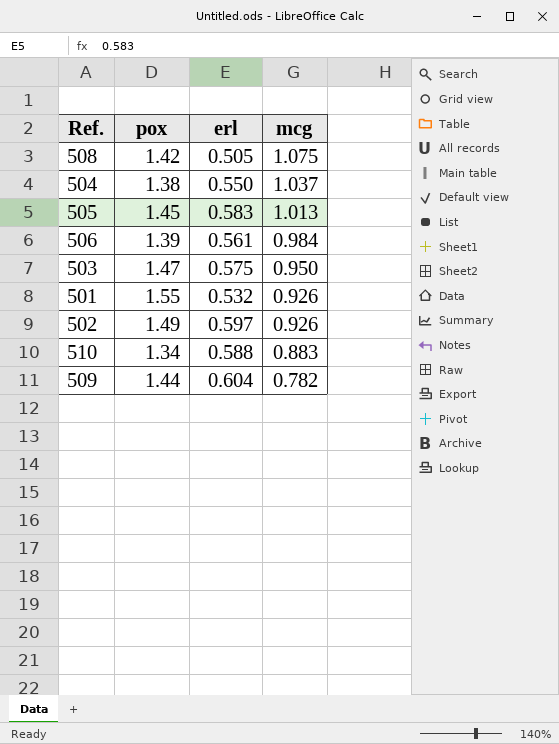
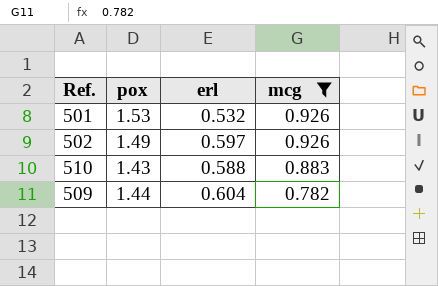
filter: none -> mcg <= 0.926
501 | pox: 1.55 -> 1.53
510 | pox: 1.34 -> 1.43

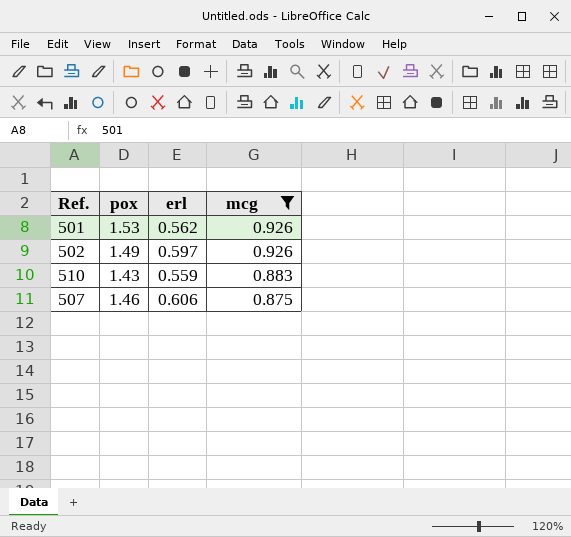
row 509: 1.44 | 0.604 | 0.782 -> none
501 | erl: 0.532 -> 0.562
510 | erl: 0.588 -> 0.559
row 507: none -> 1.46 | 0.606 | 0.875

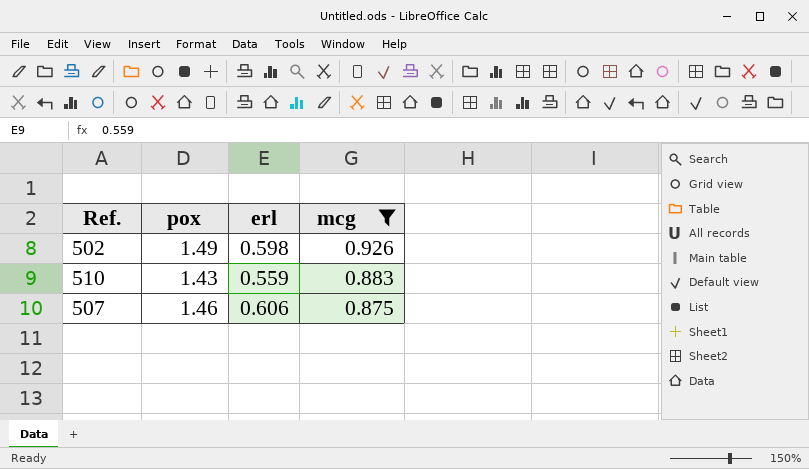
row 501: 1.53 | 0.562 | 0.926 -> none
502 | erl: 0.597 -> 0.598

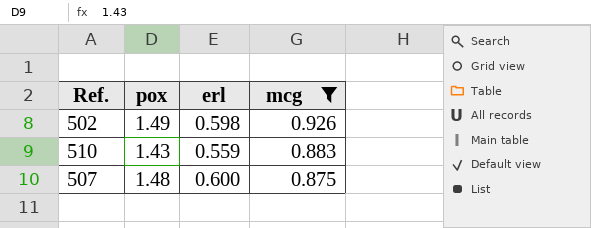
507 | pox: 1.46 -> 1.48
507 | erl: 0.606 -> 0.600

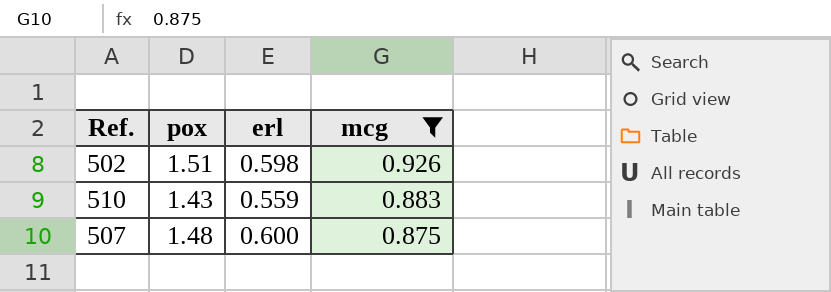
502 | pox: 1.49 -> 1.51

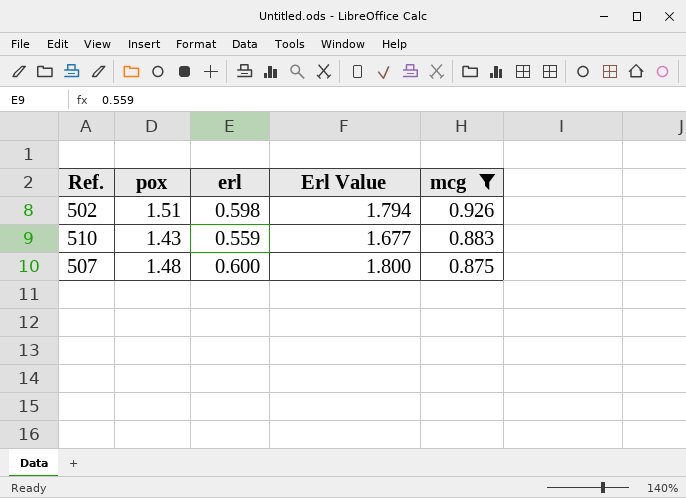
column Erl Value | formula: none -> [erl] * 3

